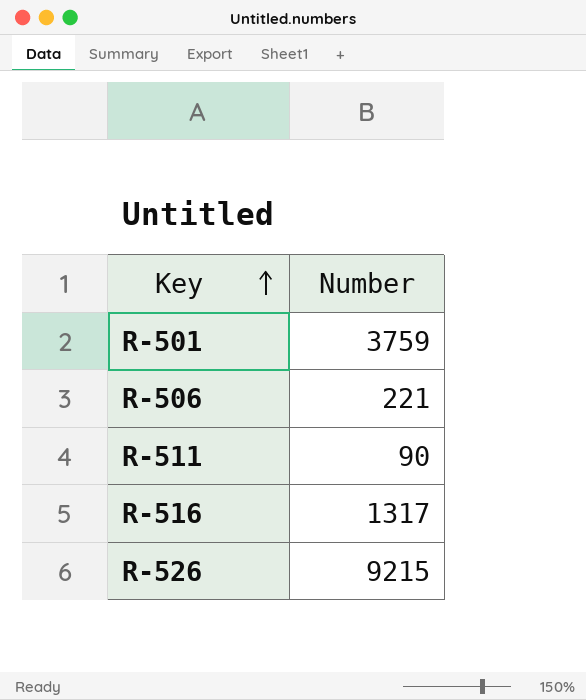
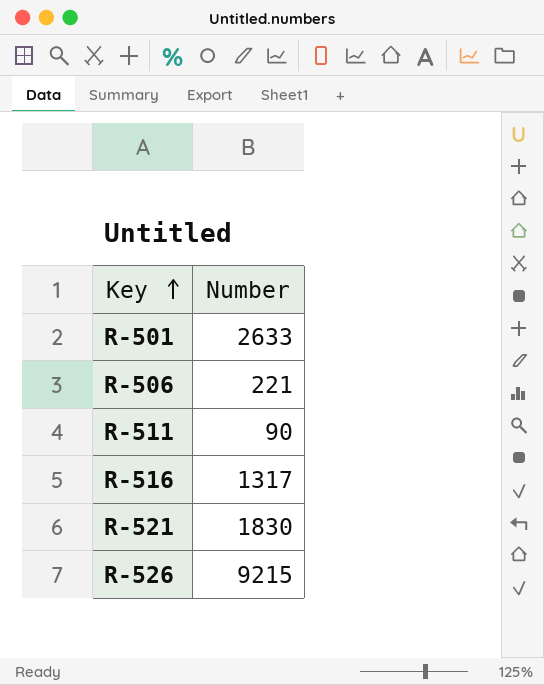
R-501 | Number: 3759 -> 2633
row R-521: none -> 1830

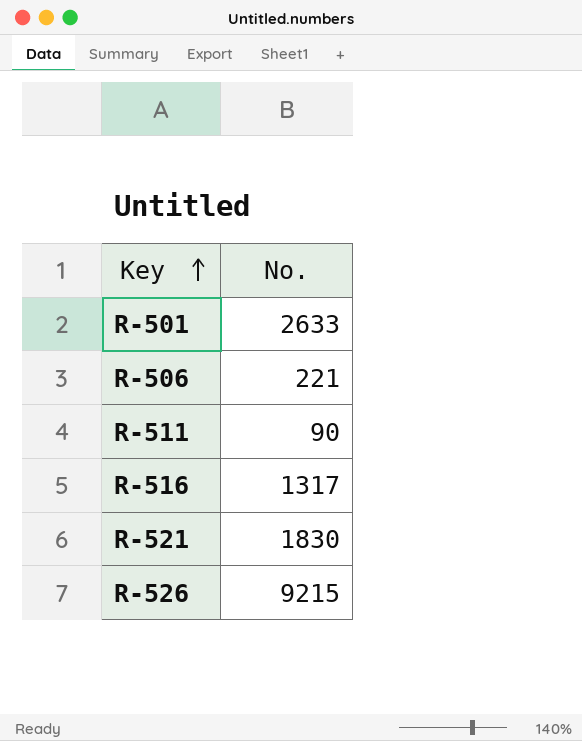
column name: Number -> No.

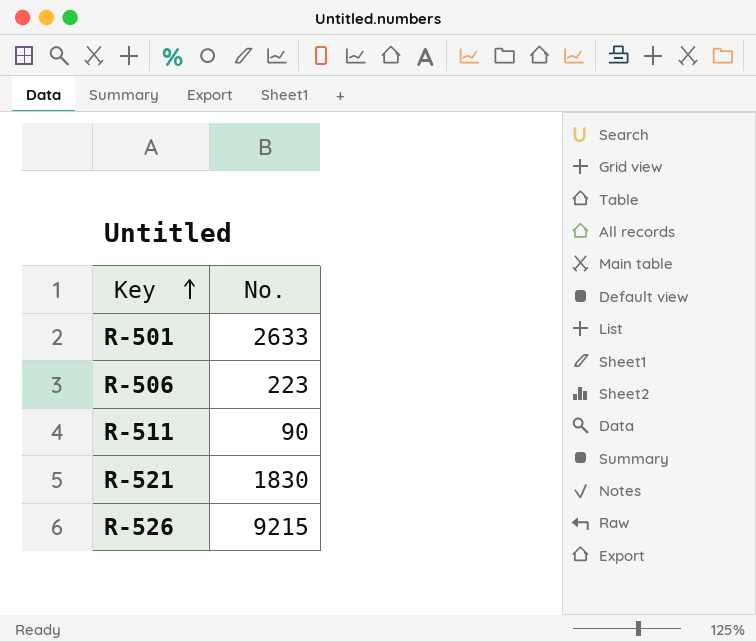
row R-516: 1317 -> none
R-506 | No.: 221 -> 223

